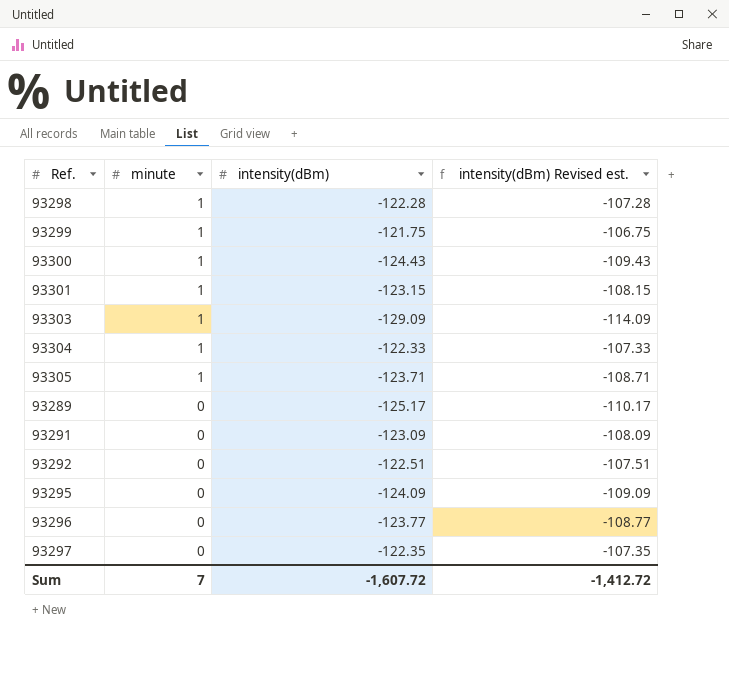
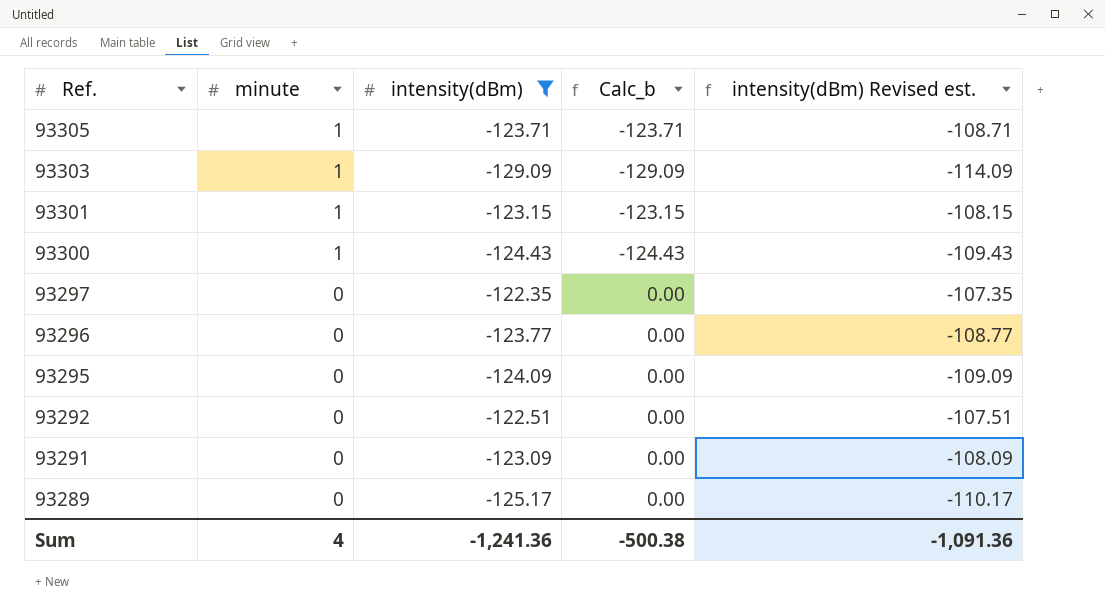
filter: none -> intensity(dBm) <= -122.35
row order: minute descending -> Ref. descending
column Calc_b | formula: none -> [minute] * [intensity(dBm)]
Sum | minute: 7 -> 4
Sum | intensity(dBm): -1,607.72 -> -1,241.36
Sum | intensity(dBm) Revised est.: -1,412.72 -> -1,091.36

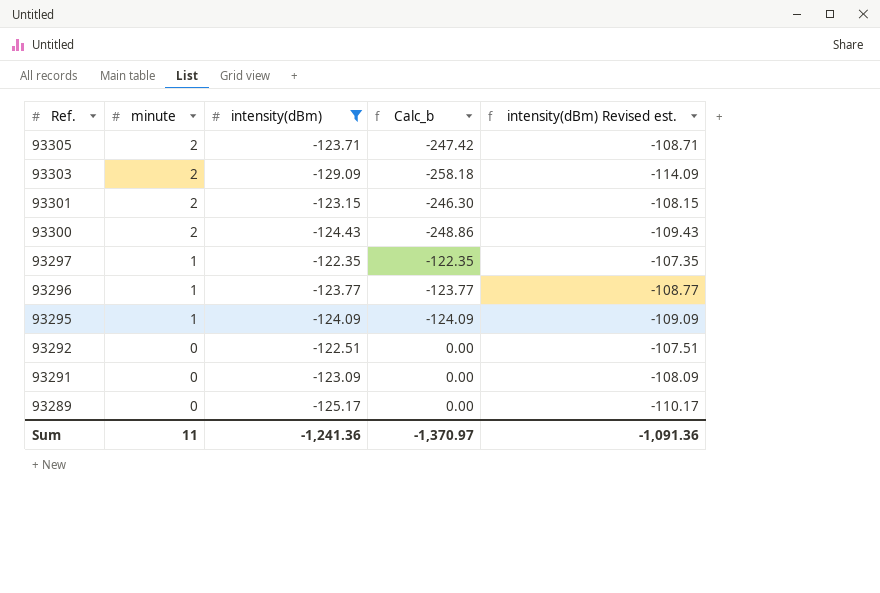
93305 | minute: 1 -> 2
93305 | Calc_b: -123.71 -> -247.42
93303 | minute: 1 -> 2
93303 | Calc_b: -129.09 -> -258.18
93301 | minute: 1 -> 2
93301 | Calc_b: -123.15 -> -246.30
93300 | minute: 1 -> 2
93300 | Calc_b: -124.43 -> -248.86
93297 | minute: 0 -> 1
93297 | Calc_b: 0.00 -> -122.35
93296 | minute: 0 -> 1
93296 | Calc_b: 0.00 -> -123.77
93295 | minute: 0 -> 1
93295 | Calc_b: 0.00 -> -124.09
Sum | minute: 4 -> 11
Sum | Calc_b: -500.38 -> -1,370.97

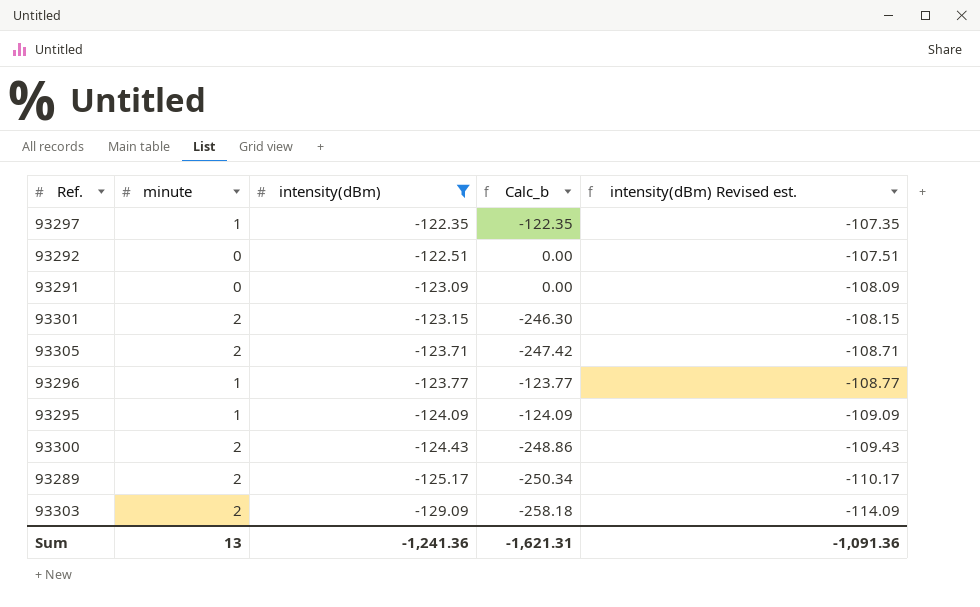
row order: Ref. descending -> intensity(dBm) descending
93289 | minute: 0 -> 2
93289 | Calc_b: 0.00 -> -250.34
Sum | minute: 11 -> 13
Sum | Calc_b: -1,370.97 -> -1,621.31

